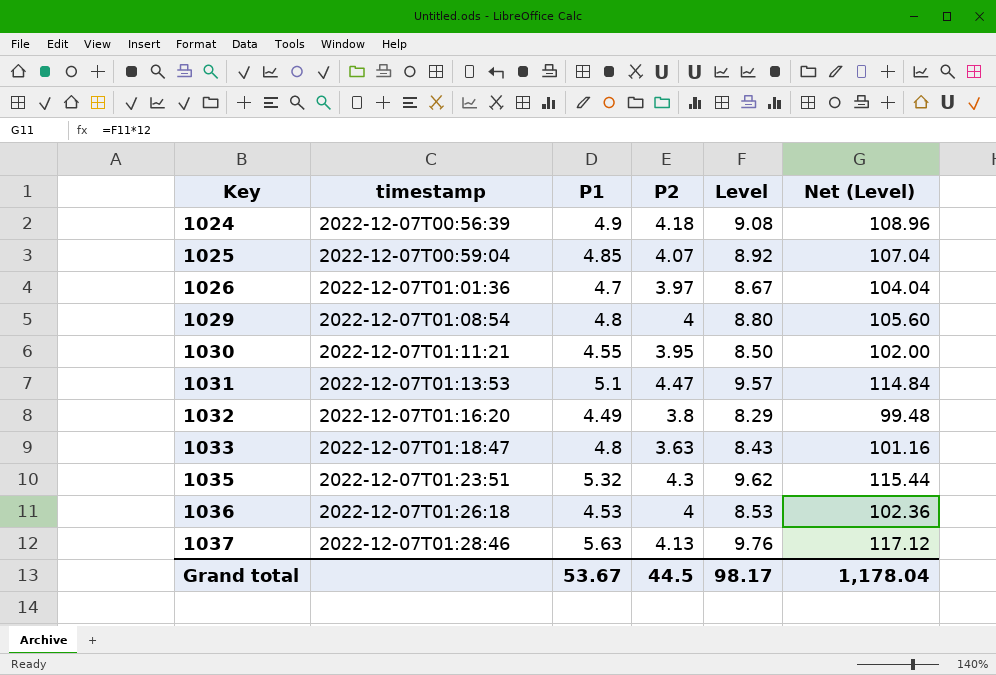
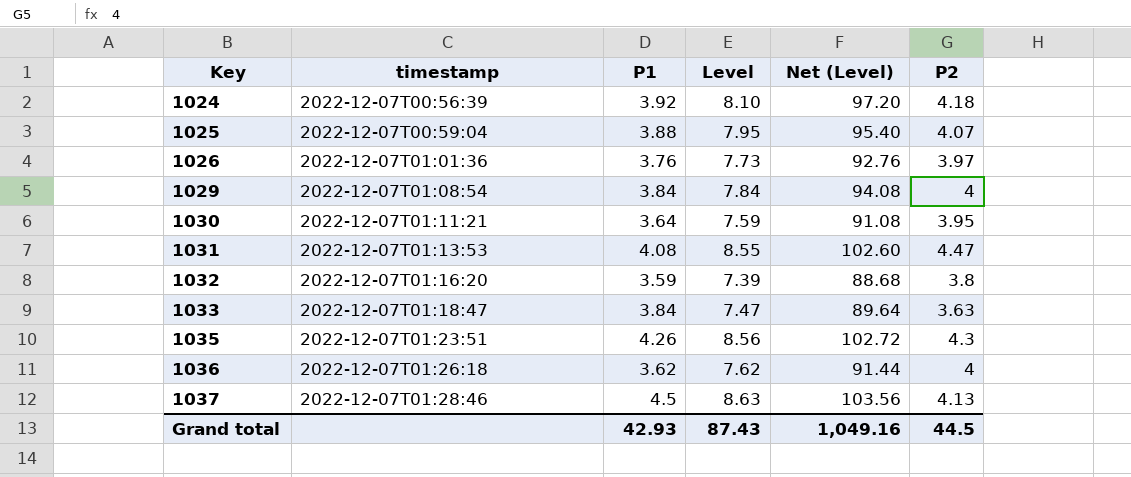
column P2 | position: 4 -> 6
1024 | P1: 4.9 -> 3.92
1024 | Level: 9.08 -> 8.10
1024 | Net (Level): 108.96 -> 97.20
1025 | P1: 4.85 -> 3.88
1025 | Level: 8.92 -> 7.95
1025 | Net (Level): 107.04 -> 95.40
1026 | P1: 4.7 -> 3.76
1026 | Level: 8.67 -> 7.73
1026 | Net (Level): 104.04 -> 92.76
1029 | P1: 4.8 -> 3.84
1029 | Level: 8.80 -> 7.84
1029 | Net (Level): 105.60 -> 94.08
1030 | P1: 4.55 -> 3.64
1030 | Level: 8.50 -> 7.59
1030 | Net (Level): 102.00 -> 91.08
1031 | P1: 5.1 -> 4.08
1031 | Level: 9.57 -> 8.55
1031 | Net (Level): 114.84 -> 102.60
1032 | P1: 4.49 -> 3.59
1032 | Level: 8.29 -> 7.39
1032 | Net (Level): 99.48 -> 88.68
1033 | P1: 4.8 -> 3.84
1033 | Level: 8.43 -> 7.47
1033 | Net (Level): 101.16 -> 89.64
1035 | P1: 5.32 -> 4.26
1035 | Level: 9.62 -> 8.56
1035 | Net (Level): 115.44 -> 102.72
1036 | P1: 4.53 -> 3.62
1036 | Level: 8.53 -> 7.62
1036 | Net (Level): 102.36 -> 91.44
1037 | P1: 5.63 -> 4.5
1037 | Level: 9.76 -> 8.63
1037 | Net (Level): 117.12 -> 103.56
Grand total | P1: 53.67 -> 42.93
Grand total | Level: 98.17 -> 87.43
Grand total | Net (Level): 1,178.04 -> 1,049.16

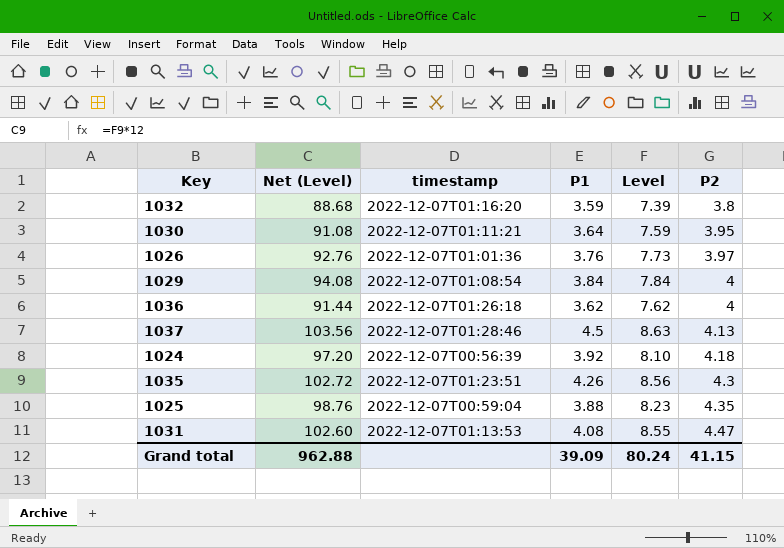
row order: Key ascending -> P2 ascending
column Net (Level) | position: 5 -> 2
row 1033: 2022-12-07T01:18:47 | 3.84 | 7.47 | 89.64 | 3.63 -> none
1025 | Net (Level): 95.40 -> 98.76
1025 | Level: 7.95 -> 8.23
1025 | P2: 4.07 -> 4.35
Grand total | Net (Level): 1,049.16 -> 962.88
Grand total | P1: 42.93 -> 39.09
Grand total | Level: 87.43 -> 80.24
Grand total | P2: 44.5 -> 41.15

